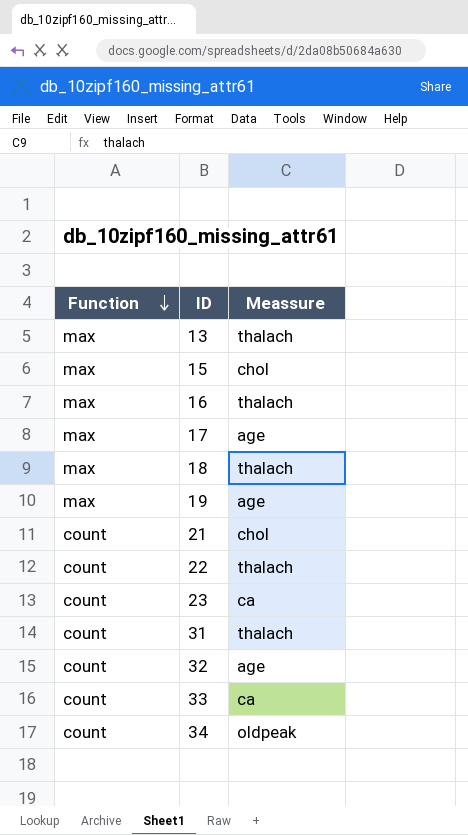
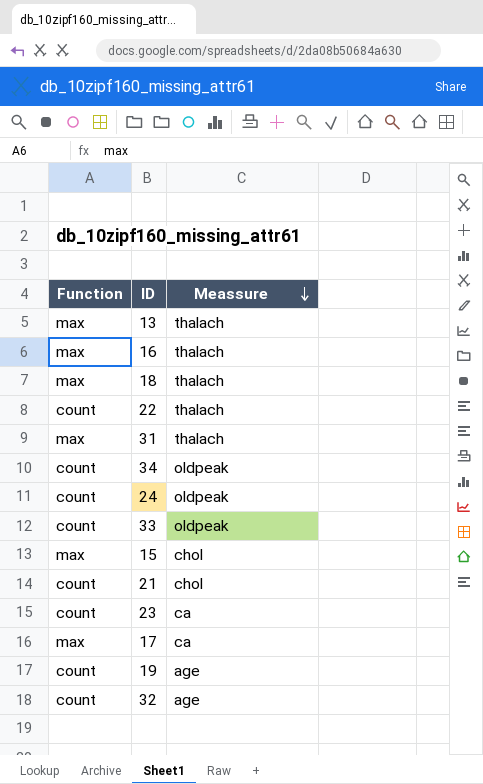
row order: Function descending -> Meassure descending
31 | Function: count -> max
row 24: none -> count | oldpeak
33 | Meassure: ca -> oldpeak
17 | Meassure: age -> ca
19 | Function: max -> count

